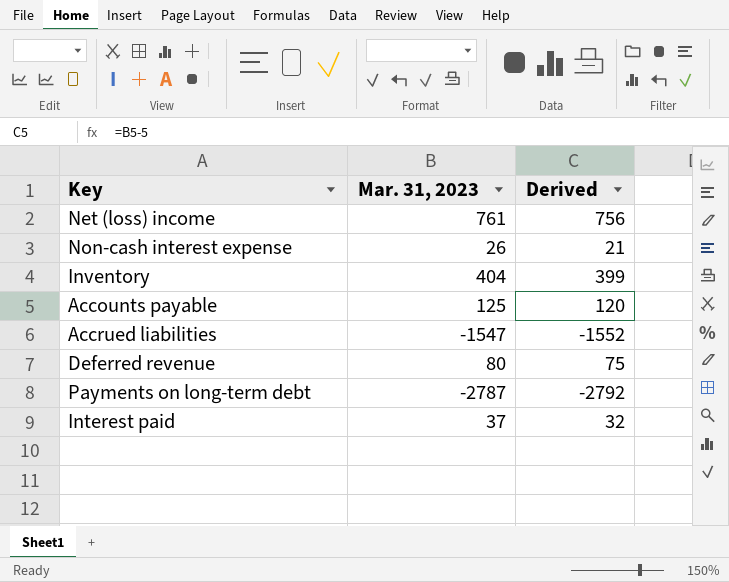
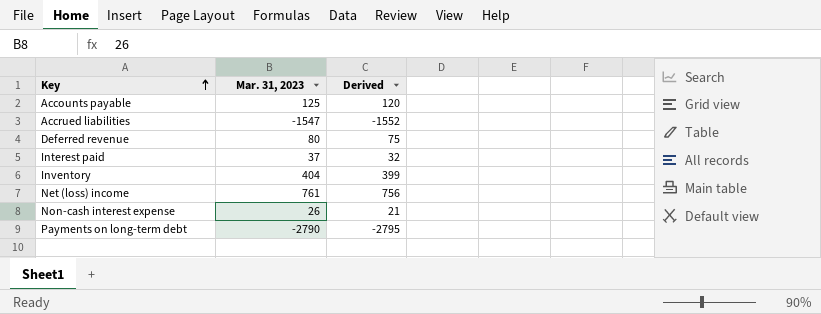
row order: none -> Key ascending
Payments on long-term debt | Mar. 31, 2023: -2787 -> -2790
Payments on long-term debt | Derived: -2792 -> -2795

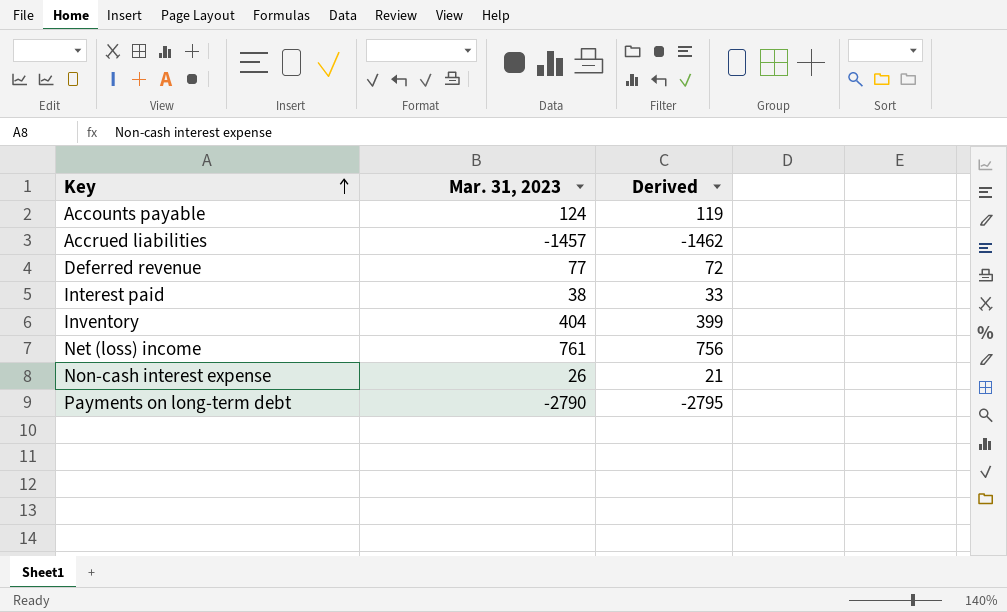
Accounts payable | Mar. 31, 2023: 125 -> 124
Accounts payable | Derived: 120 -> 119
Accrued liabilities | Mar. 31, 2023: -1547 -> -1457
Accrued liabilities | Derived: -1552 -> -1462
Deferred revenue | Mar. 31, 2023: 80 -> 77
Deferred revenue | Derived: 75 -> 72
Interest paid | Mar. 31, 2023: 37 -> 38
Interest paid | Derived: 32 -> 33

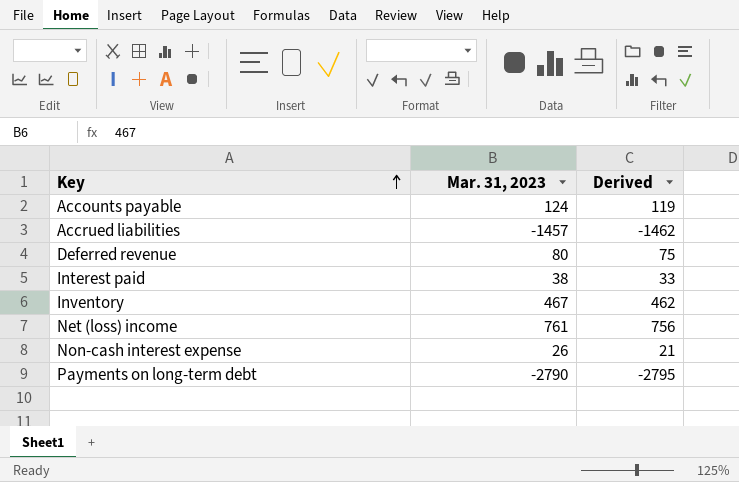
Deferred revenue | Mar. 31, 2023: 77 -> 80
Deferred revenue | Derived: 72 -> 75
Inventory | Mar. 31, 2023: 404 -> 467
Inventory | Derived: 399 -> 462

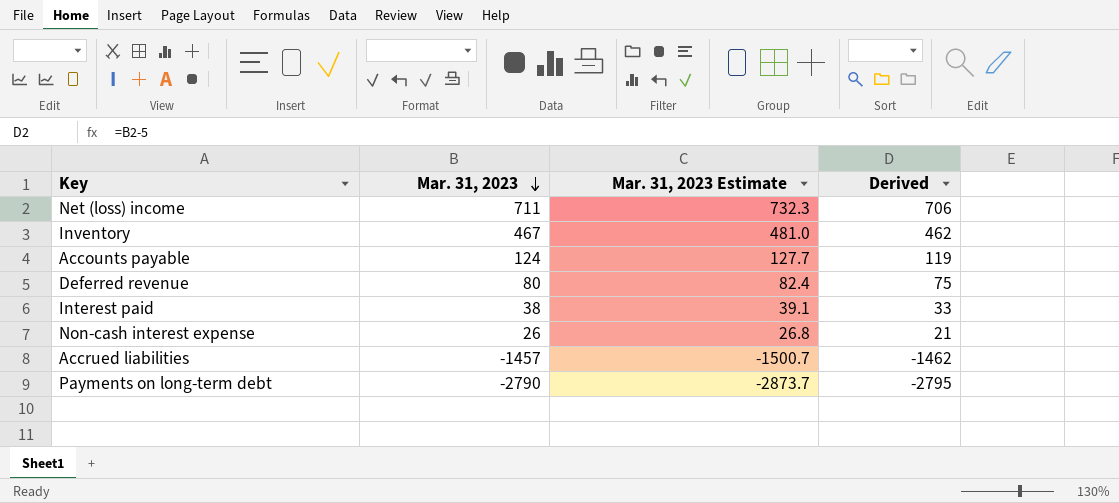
row order: Key ascending -> Mar. 31, 2023 descending
column Mar. 31, 2023 Estimate | formula: none -> [Mar. 31, 2023] * 1.03
Net (loss) income | Mar. 31, 2023: 761 -> 711
Net (loss) income | Derived: 756 -> 706

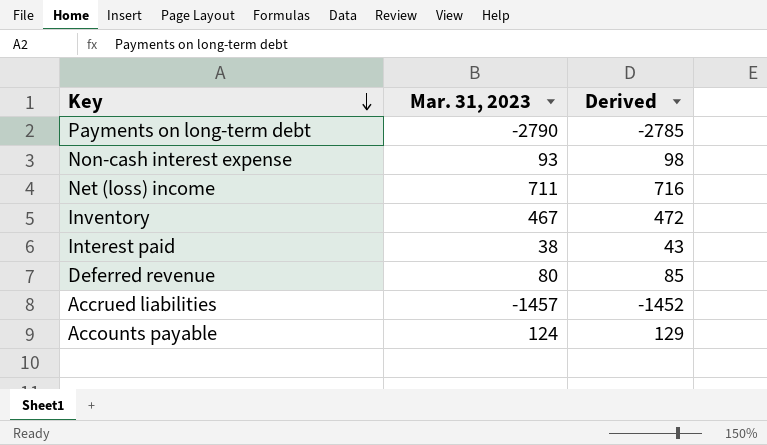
row order: Mar. 31, 2023 descending -> Key descending
column Mar. 31, 2023 Estimate | formula: [Mar. 31, 2023] * 1.03 -> none
column Derived | formula: [Mar. 31, 2023] - 5 -> [Mar. 31, 2023] + 5
Non-cash interest expense | Mar. 31, 2023: 26 -> 93

